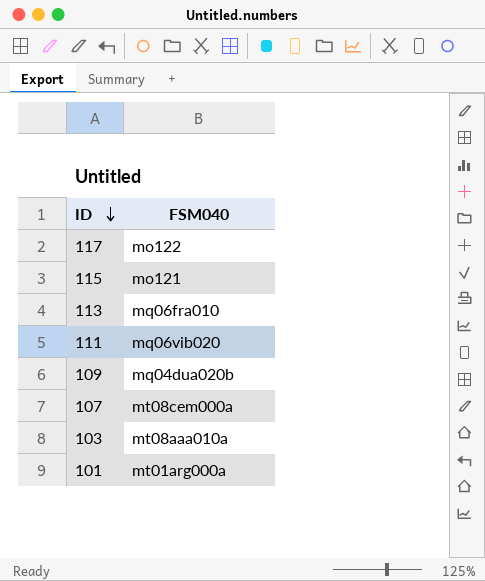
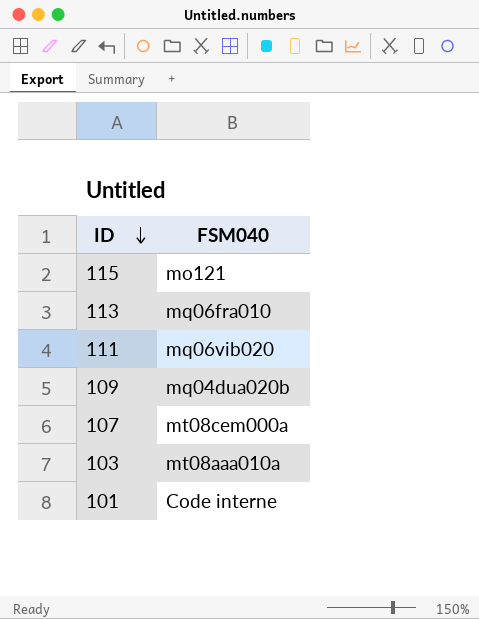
row 117: mo122 -> none
101 | FSM040: mt01arg000a -> Code interne

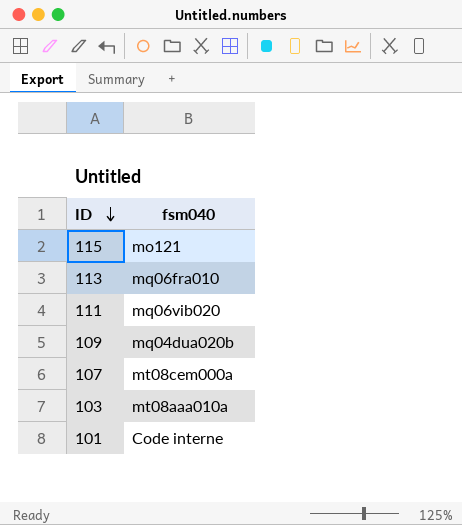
column name: FSM040 -> fsm040

